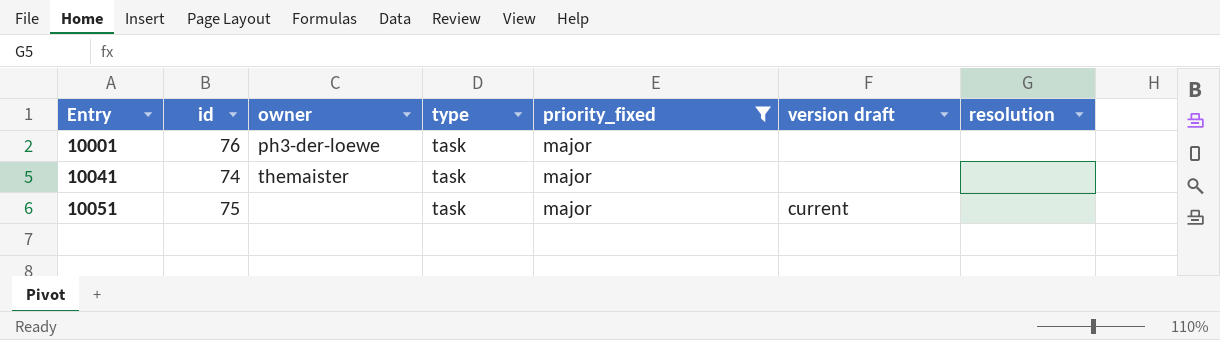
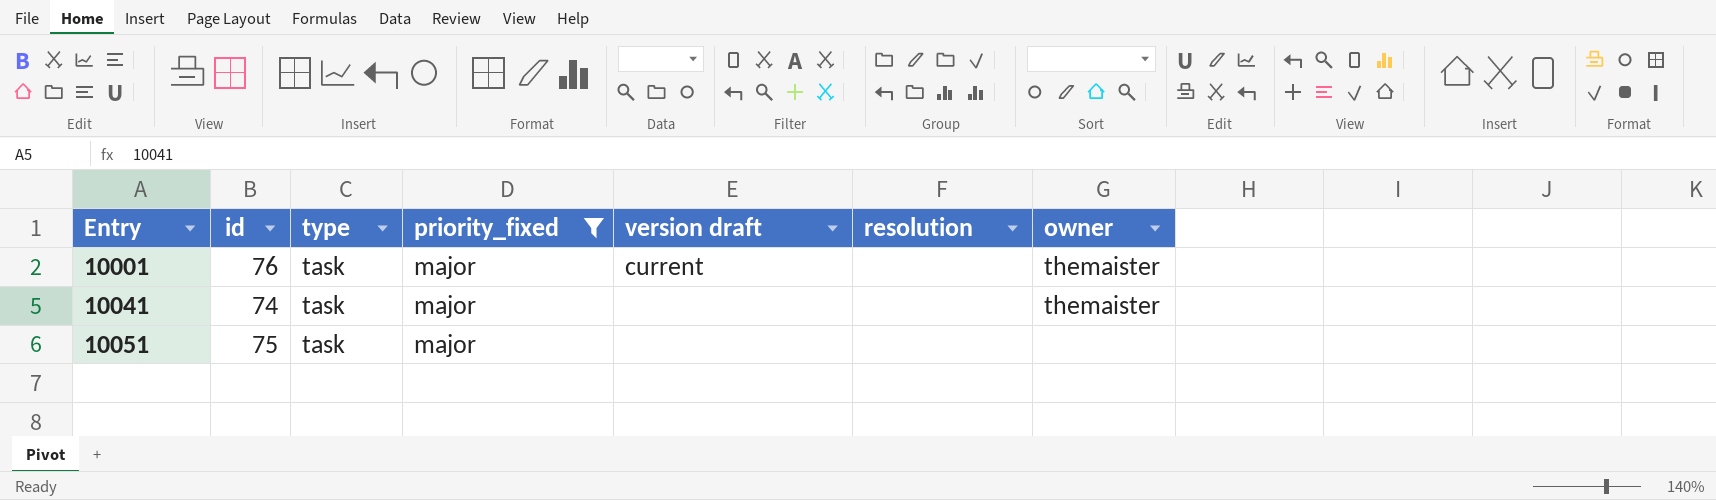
column owner | position: 3 -> 7
10001 | version draft: none -> current
10001 | owner: ph3-der-loewe -> themaister
10051 | version draft: current -> none

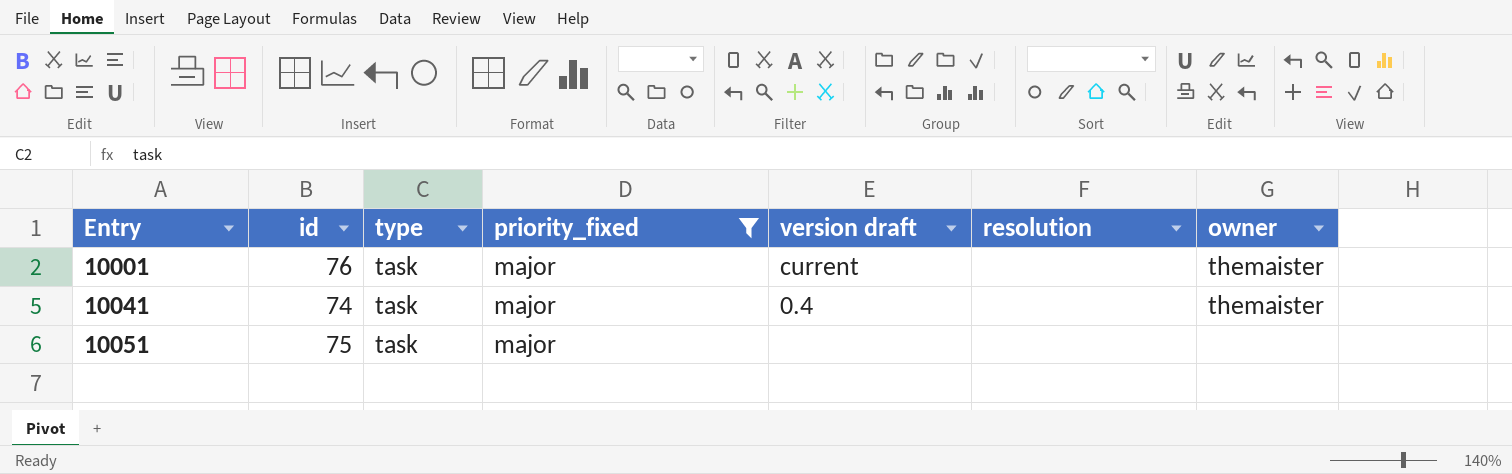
10041 | version draft: none -> 0.4

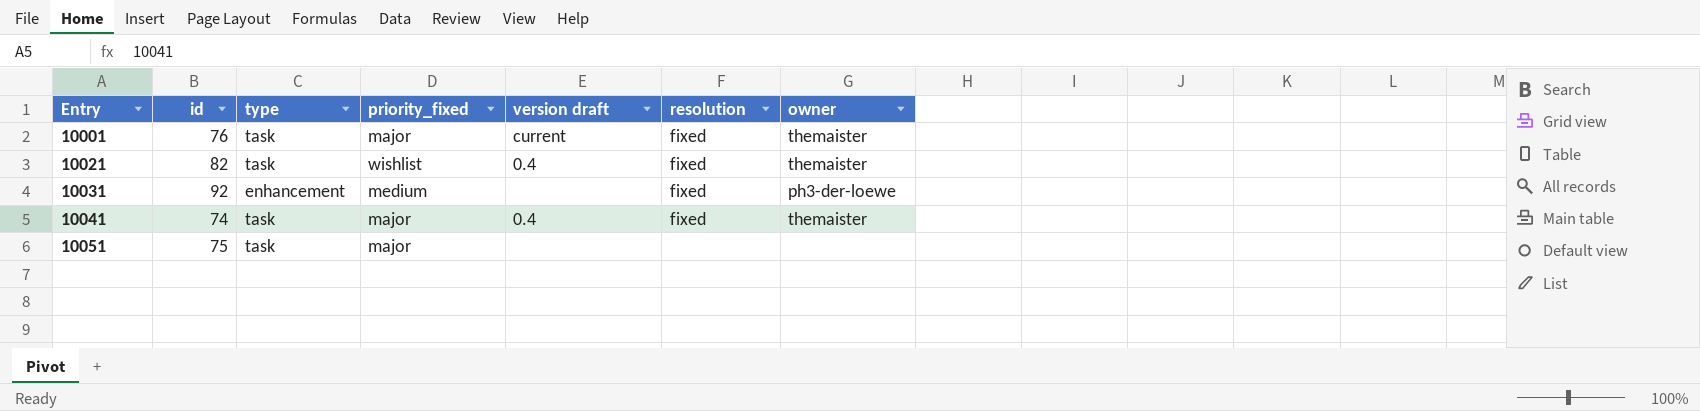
filter: priority_fixed = major -> none
10001 | resolution: none -> fixed
10041 | resolution: none -> fixed

